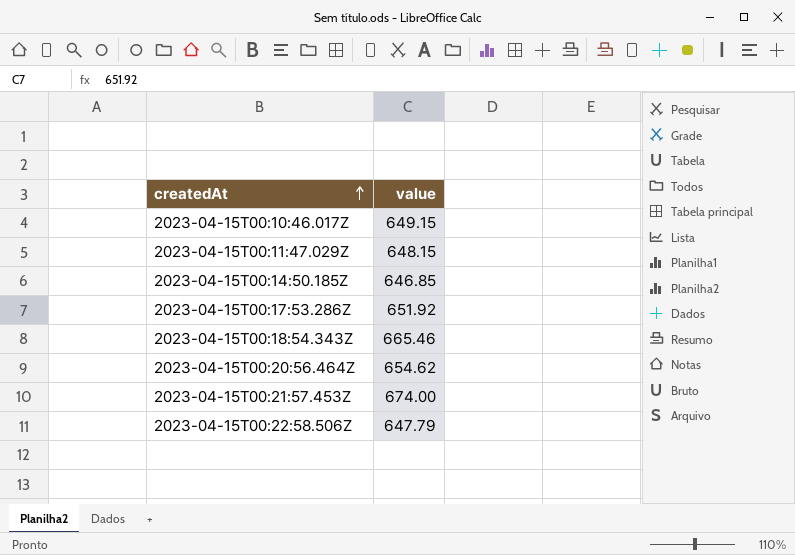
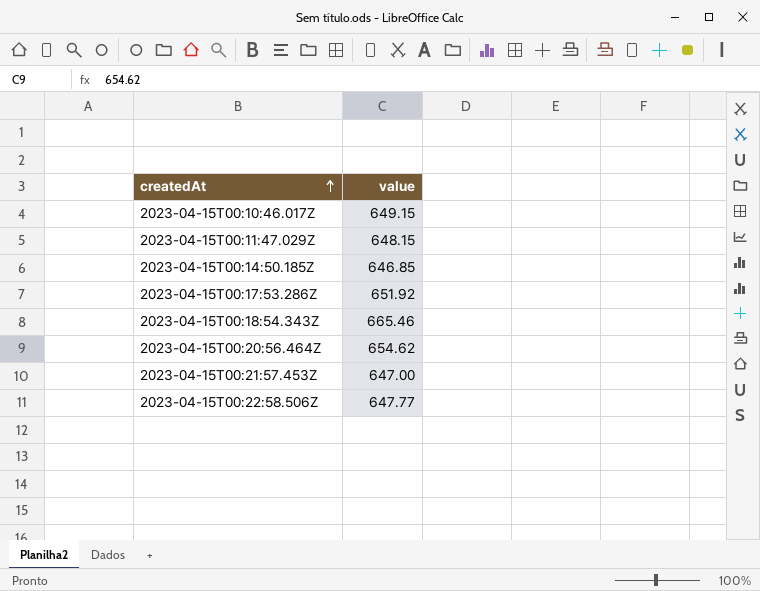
2023-04-15T00:21:57.453Z | value: 674.00 -> 647.00
2023-04-15T00:22:58.506Z | value: 647.79 -> 647.77

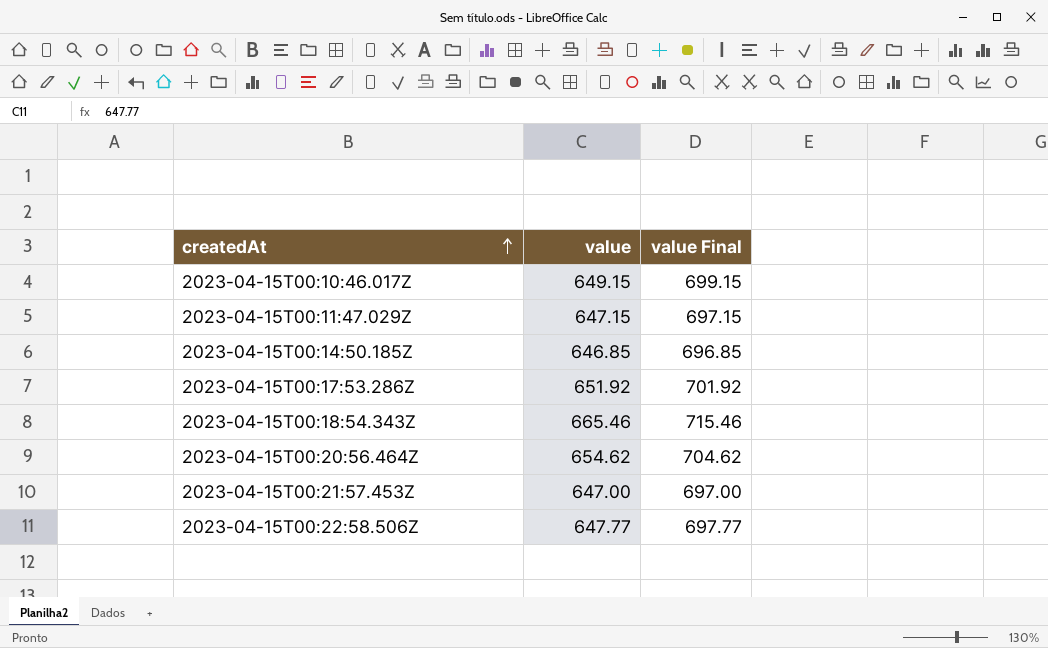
column value Final | formula: none -> [value] + 50
2023-04-15T00:11:47.029Z | value: 648.15 -> 647.15

